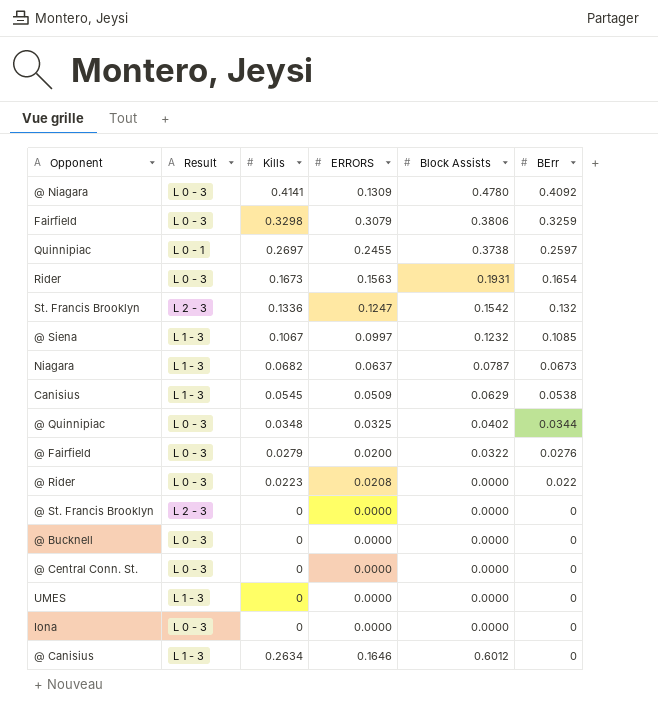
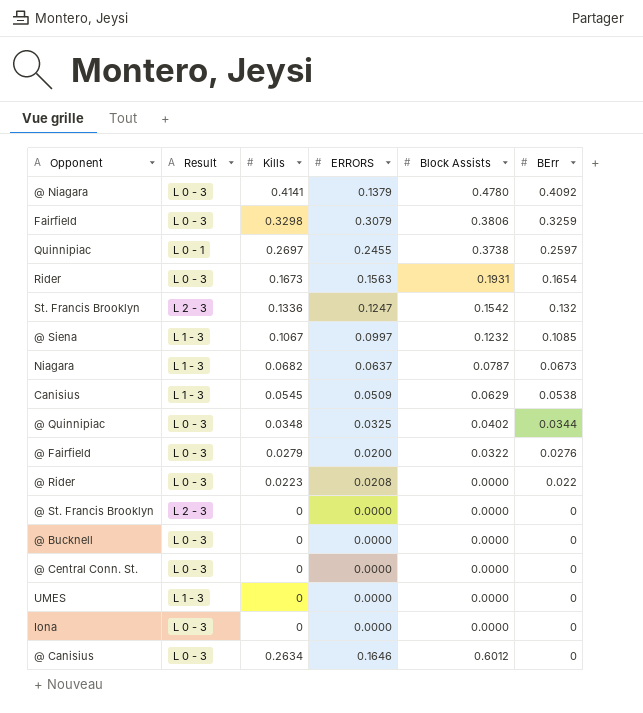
@ Niagara | ERRORS: 0.1309 -> 0.1379
@ Canisius | Result: L 1 - 3 -> L 0 - 3

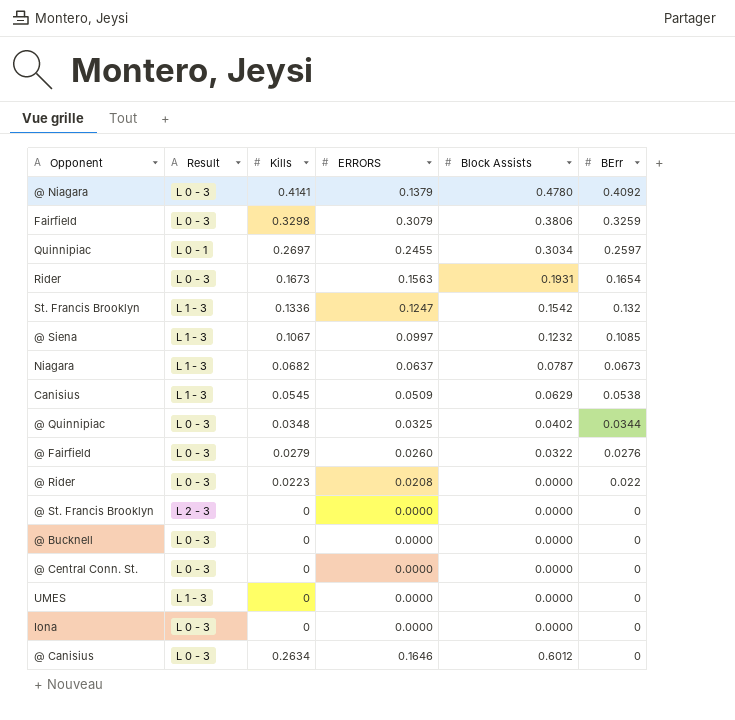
Quinnipiac | Block Assists: 0.3738 -> 0.3034
St. Francis Brooklyn | Result: L 2 - 3 -> L 1 - 3
@ Fairfield | ERRORS: 0.0200 -> 0.0260

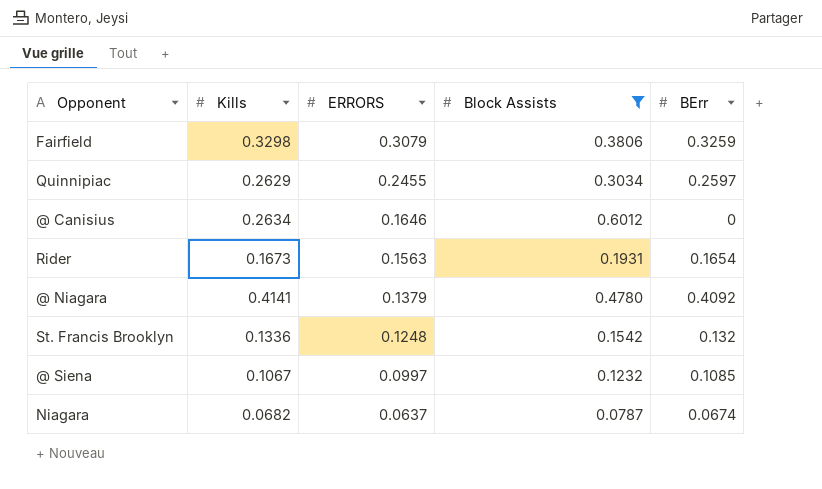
filter: none -> Block Assists >= 0.0787
row order: BErr descending -> ERRORS descending
column Result | position: 2 -> none
Quinnipiac | Kills: 0.2697 -> 0.2629
St. Francis Brooklyn | ERRORS: 0.1247 -> 0.1248
Niagara | BErr: 0.0673 -> 0.0674

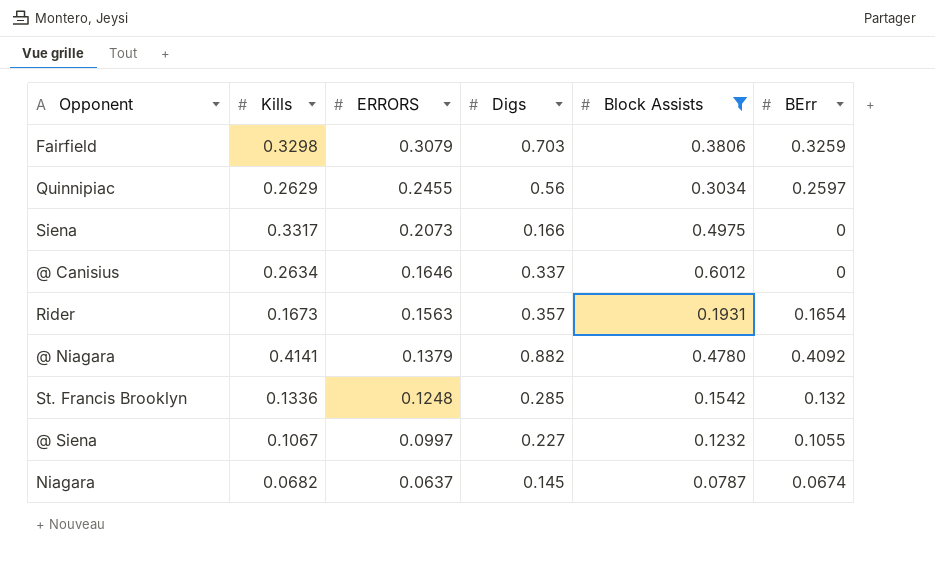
column Digs | position: none -> 4
row Siena: none -> 0.3317 | 0.2073 | 0.166 | 0.4975 | 0
@ Siena | BErr: 0.1085 -> 0.1055

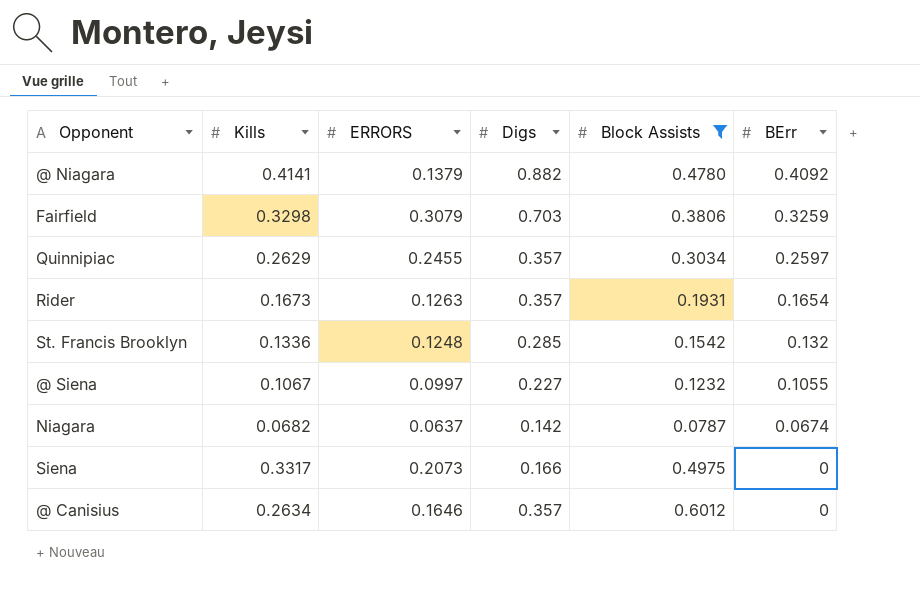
row order: ERRORS descending -> BErr descending
Quinnipiac | Digs: 0.56 -> 0.357
Rider | ERRORS: 0.1563 -> 0.1263
Niagara | Digs: 0.145 -> 0.142
@ Canisius | Digs: 0.337 -> 0.357

